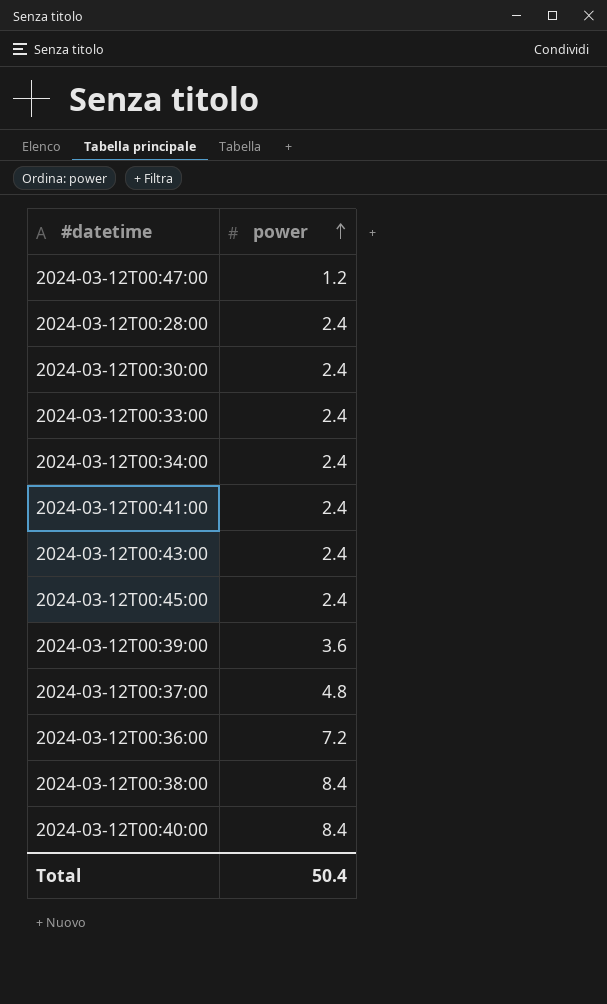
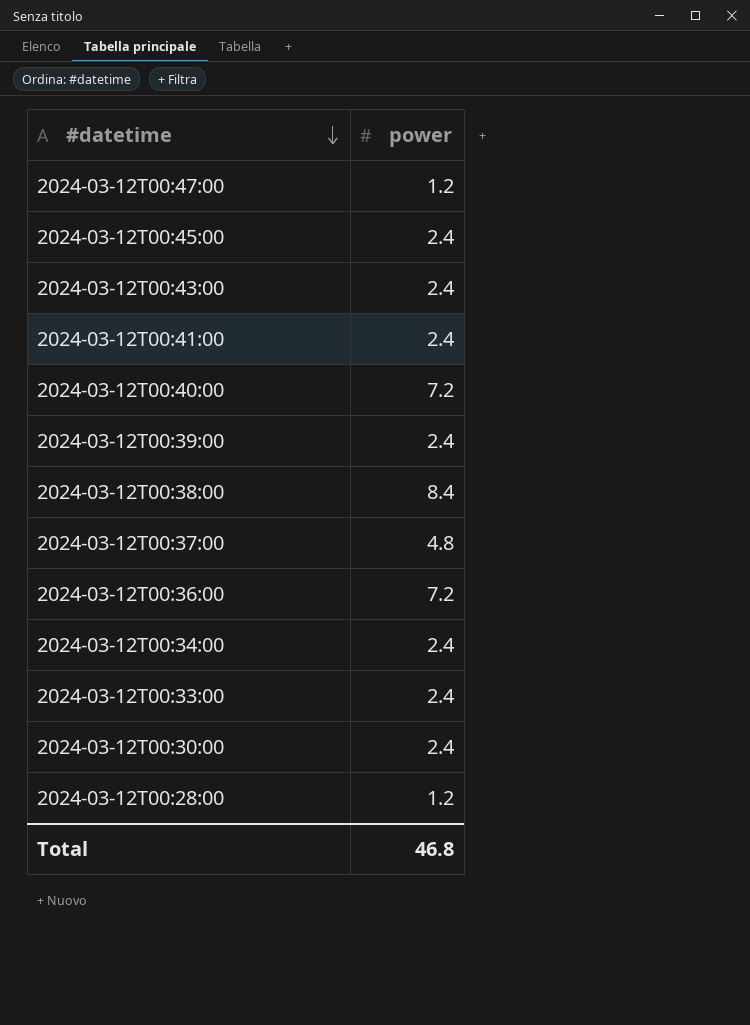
row order: power ascending -> #datetime descending
2024-03-12T00:40:00 | power: 8.4 -> 7.2
2024-03-12T00:39:00 | power: 3.6 -> 2.4
2024-03-12T00:28:00 | power: 2.4 -> 1.2
Total | power: 50.4 -> 46.8

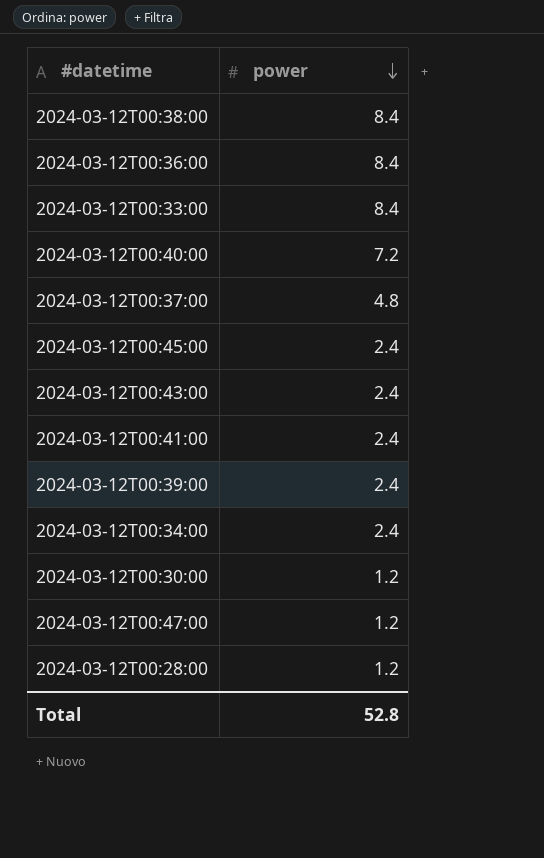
row order: #datetime descending -> power descending
2024-03-12T00:36:00 | power: 7.2 -> 8.4
2024-03-12T00:33:00 | power: 2.4 -> 8.4
2024-03-12T00:30:00 | power: 2.4 -> 1.2
Total | power: 46.8 -> 52.8

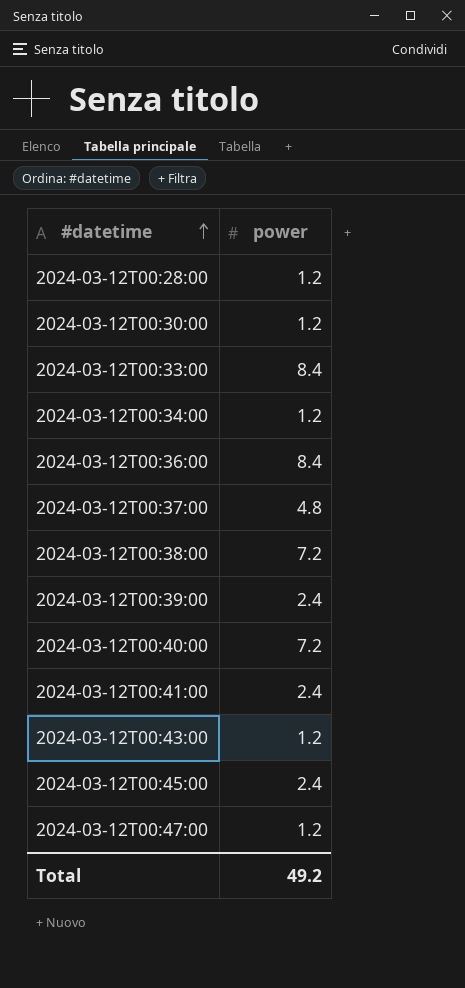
row order: power descending -> #datetime ascending
2024-03-12T00:34:00 | power: 2.4 -> 1.2
2024-03-12T00:38:00 | power: 8.4 -> 7.2
2024-03-12T00:43:00 | power: 2.4 -> 1.2
Total | power: 52.8 -> 49.2

